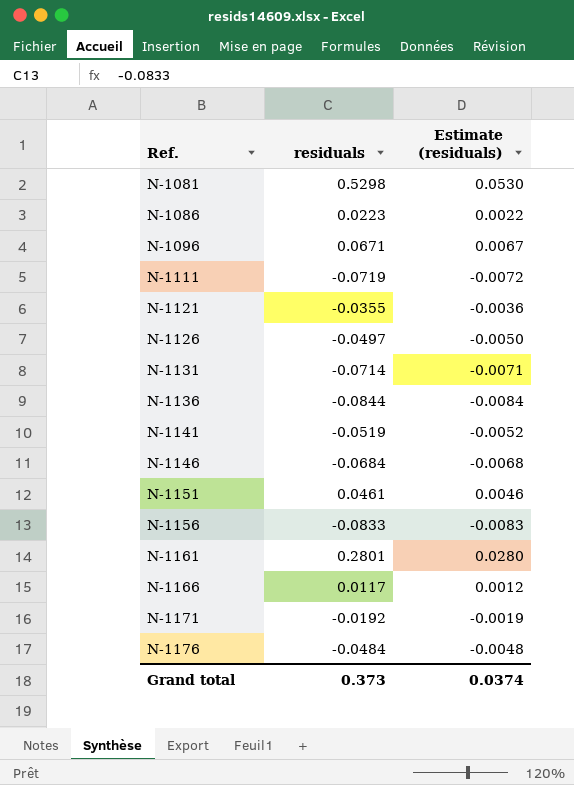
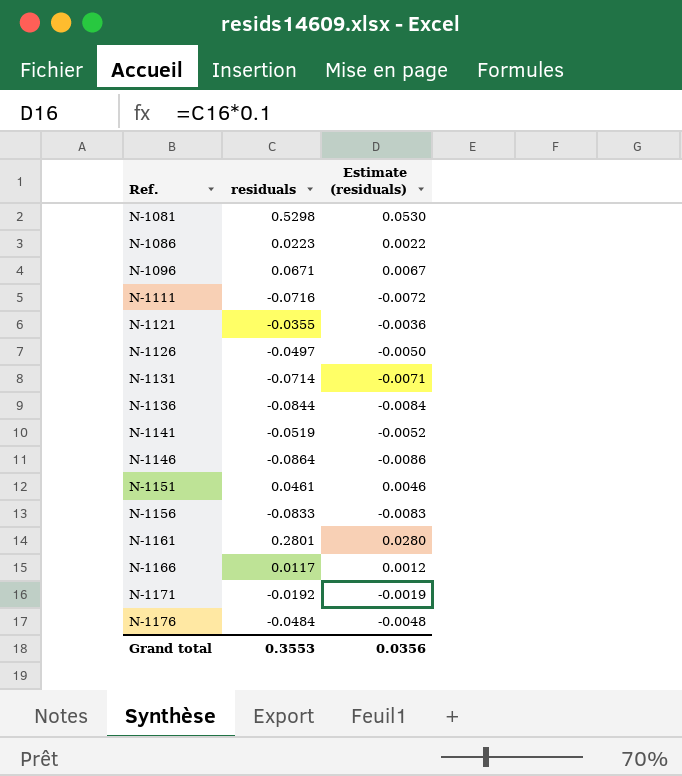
N-1111 | residuals: -0.0719 -> -0.0716
N-1146 | residuals: -0.0684 -> -0.0864
N-1146 | Estimate (residuals): -0.0068 -> -0.0086
Grand total | residuals: 0.373 -> 0.3553
Grand total | Estimate (residuals): 0.0374 -> 0.0356

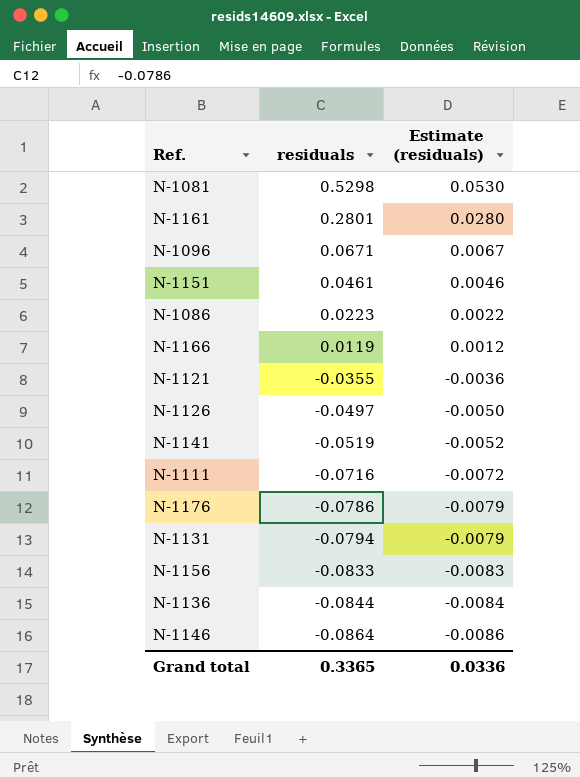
row order: Ref. ascending -> residuals descending
row N-1171: -0.0192 | -0.0019 -> none
N-1166 | residuals: 0.0117 -> 0.0119
N-1176 | residuals: -0.0484 -> -0.0786
N-1176 | Estimate (residuals): -0.0048 -> -0.0079
N-1131 | residuals: -0.0714 -> -0.0794
N-1131 | Estimate (residuals): -0.0071 -> -0.0079
Grand total | residuals: 0.3553 -> 0.3365
Grand total | Estimate (residuals): 0.0356 -> 0.0336

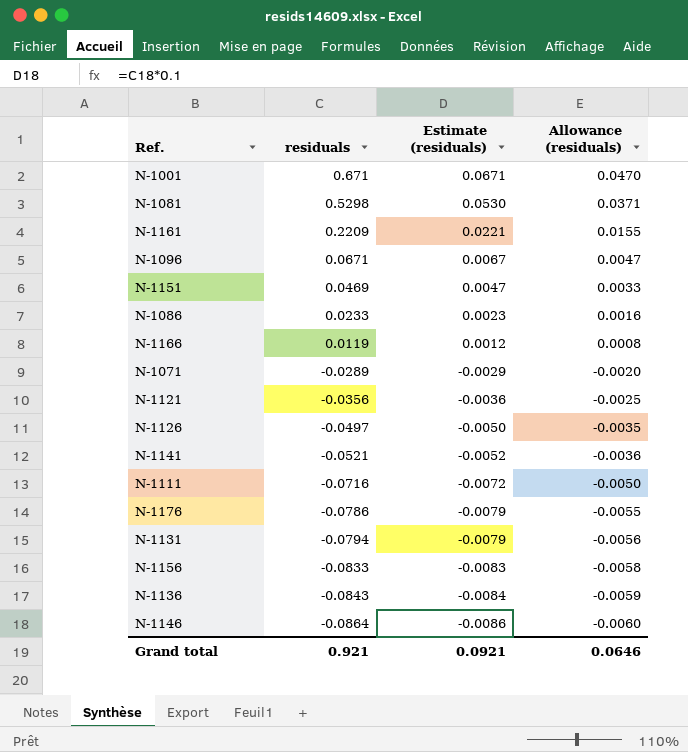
column Allowance (residuals) | formula: none -> [residuals] * 0.07
row N-1001: none -> 0.671 | 0.0671 | 0.0470
N-1161 | residuals: 0.2801 -> 0.2209
N-1161 | Estimate (residuals): 0.0280 -> 0.0221
N-1151 | residuals: 0.0461 -> 0.0469
N-1151 | Estimate (residuals): 0.0046 -> 0.0047
N-1086 | residuals: 0.0223 -> 0.0233
N-1086 | Estimate (residuals): 0.0022 -> 0.0023
row N-1071: none -> -0.0289 | -0.0029 | -0.0020
N-1121 | residuals: -0.0355 -> -0.0356
N-1141 | residuals: -0.0519 -> -0.0521
N-1136 | residuals: -0.0844 -> -0.0843
Grand total | residuals: 0.3365 -> 0.921
Grand total | Estimate (residuals): 0.0336 -> 0.0921

